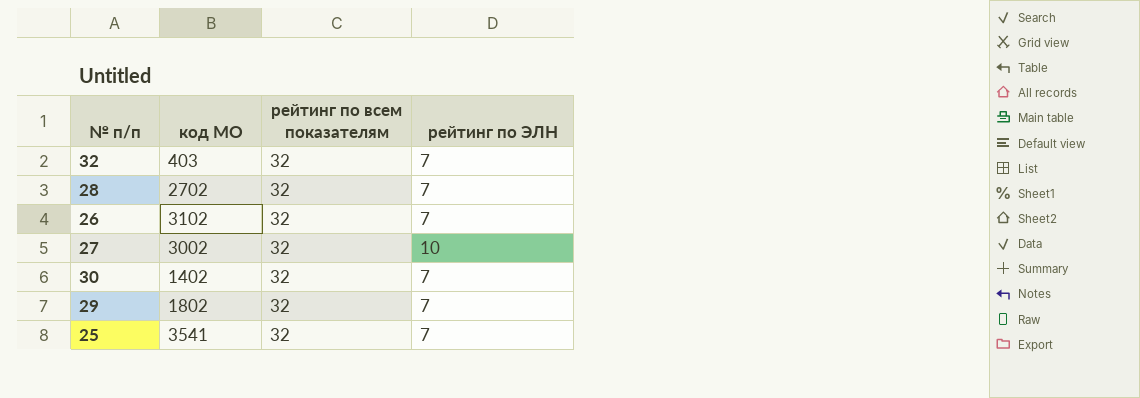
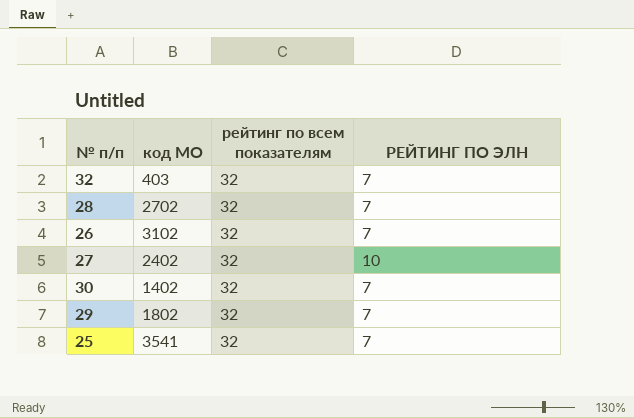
column name: рейтинг по ЭЛН -> РЕЙТИНГ ПО ЭЛН
27 | код МО: 3002 -> 2402

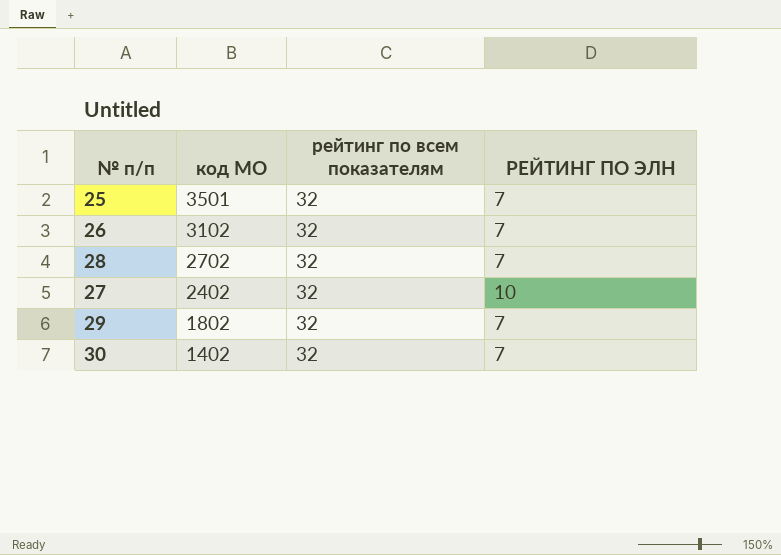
row order: none -> код МО descending
row 32: 403 | 32 | 7 -> none
25 | код МО: 3541 -> 3501

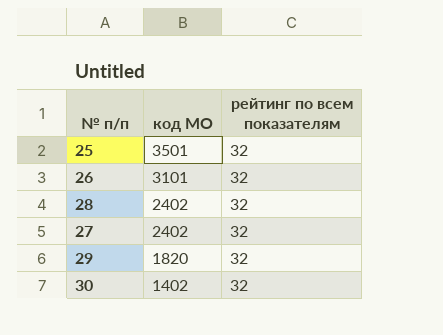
column РЕЙТИНГ ПО ЭЛН | position: 4 -> none
26 | код МО: 3102 -> 3101
28 | код МО: 2702 -> 2402
29 | код МО: 1802 -> 1820

